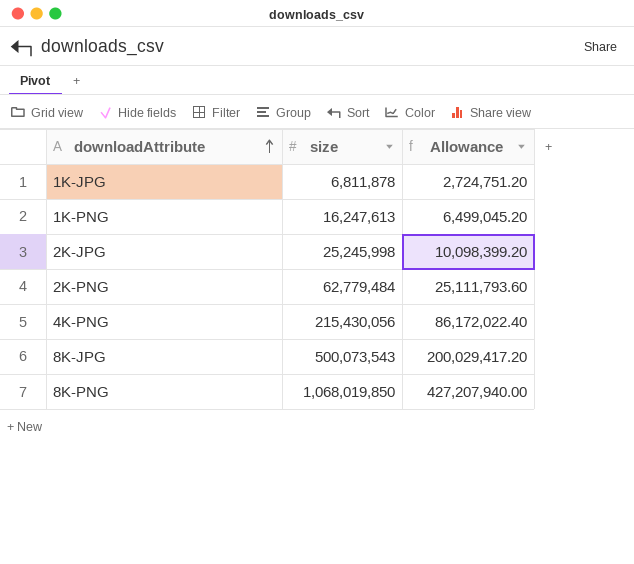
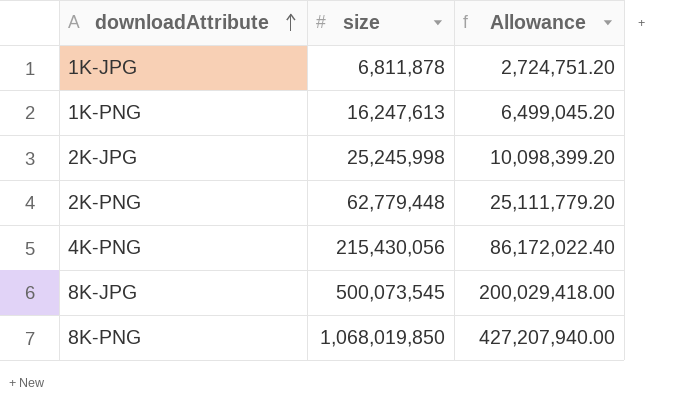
2K-PNG | size: 62,779,484 -> 62,779,448
2K-PNG | Allowance: 25,111,793.60 -> 25,111,779.20
8K-JPG | size: 500,073,543 -> 500,073,545
8K-JPG | Allowance: 200,029,417.20 -> 200,029,418.00

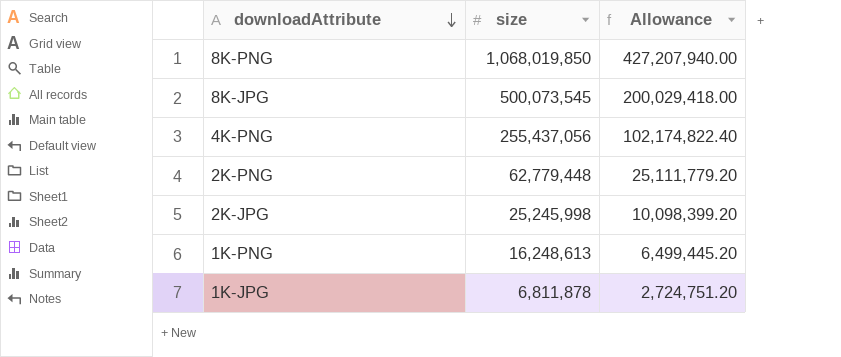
row order: downloadAttribute ascending -> downloadAttribute descending
4K-PNG | size: 215,430,056 -> 255,437,056
4K-PNG | Allowance: 86,172,022.40 -> 102,174,822.40
1K-PNG | size: 16,247,613 -> 16,248,613
1K-PNG | Allowance: 6,499,045.20 -> 6,499,445.20

